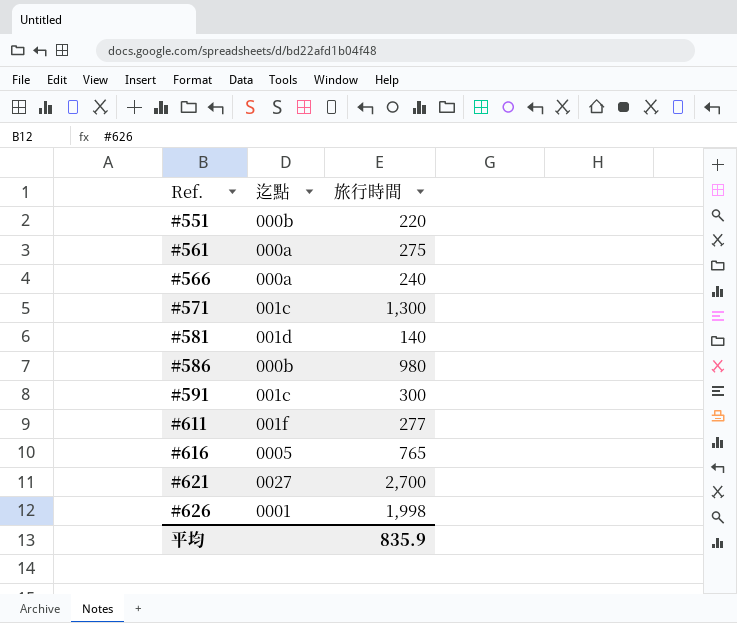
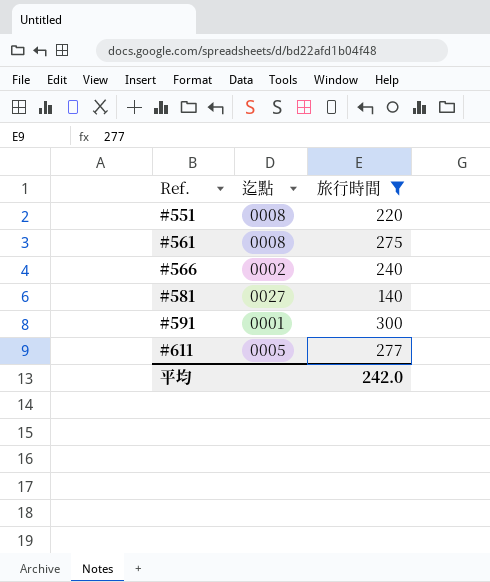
filter: none -> 旅行時間 <= 300
#551 | 迄點: 000b -> 0008
#561 | 迄點: 000a -> 0008
#566 | 迄點: 000a -> 0002
#581 | 迄點: 001d -> 0027
#591 | 迄點: 001c -> 0001
#611 | 迄點: 001f -> 0005
平均 | 旅行時間: 835.9 -> 242.0

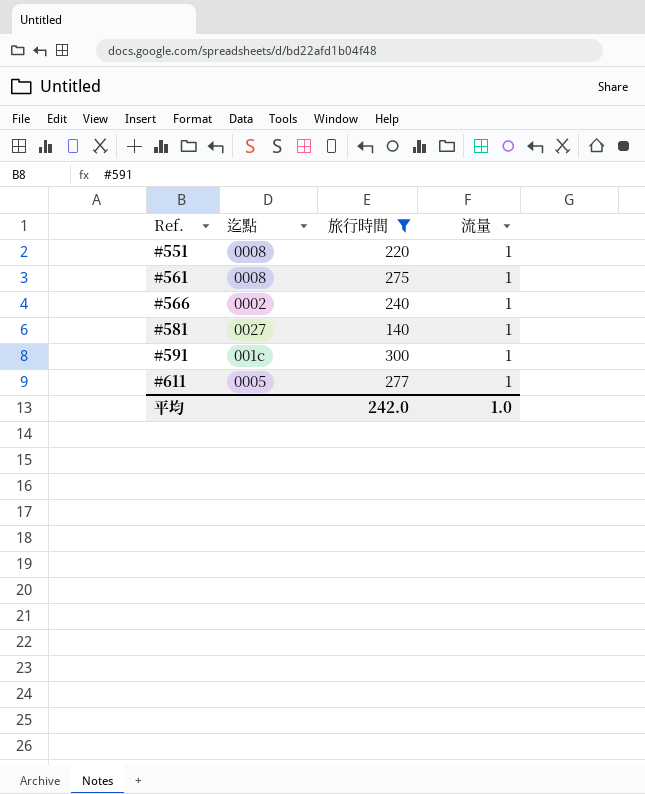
column 流量 | position: none -> 4
#591 | 迄點: 0001 -> 001c

